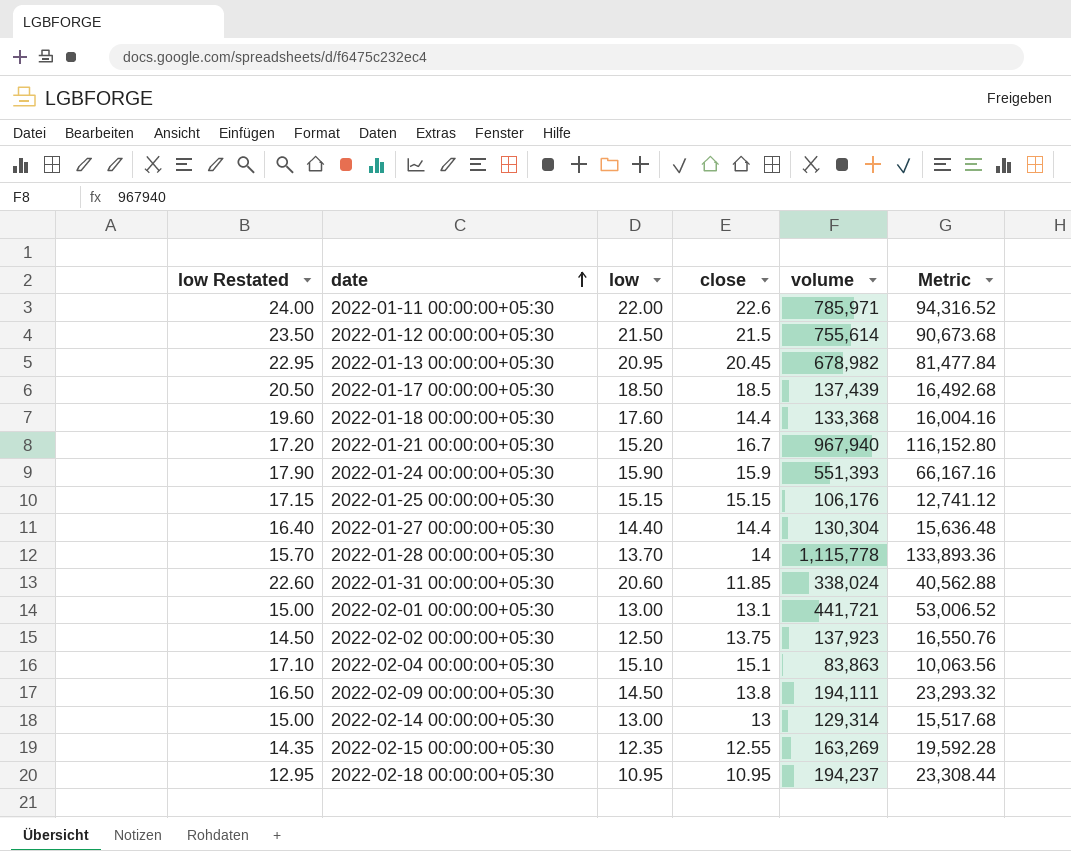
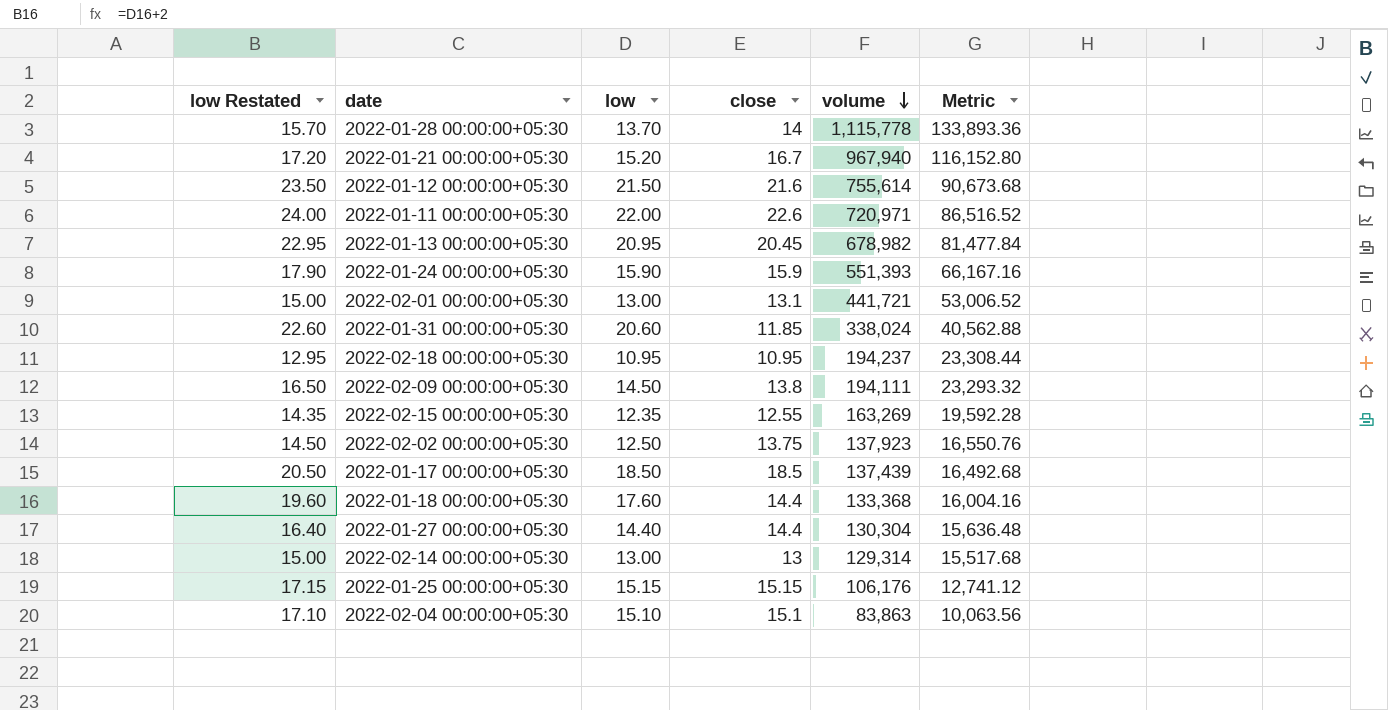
row order: date ascending -> volume descending
2022-01-12 00:00:00+05:30 | close: 21.5 -> 21.6
2022-01-11 00:00:00+05:30 | volume: 785,971 -> 720,971
2022-01-11 00:00:00+05:30 | Metric: 94,316.52 -> 86,516.52

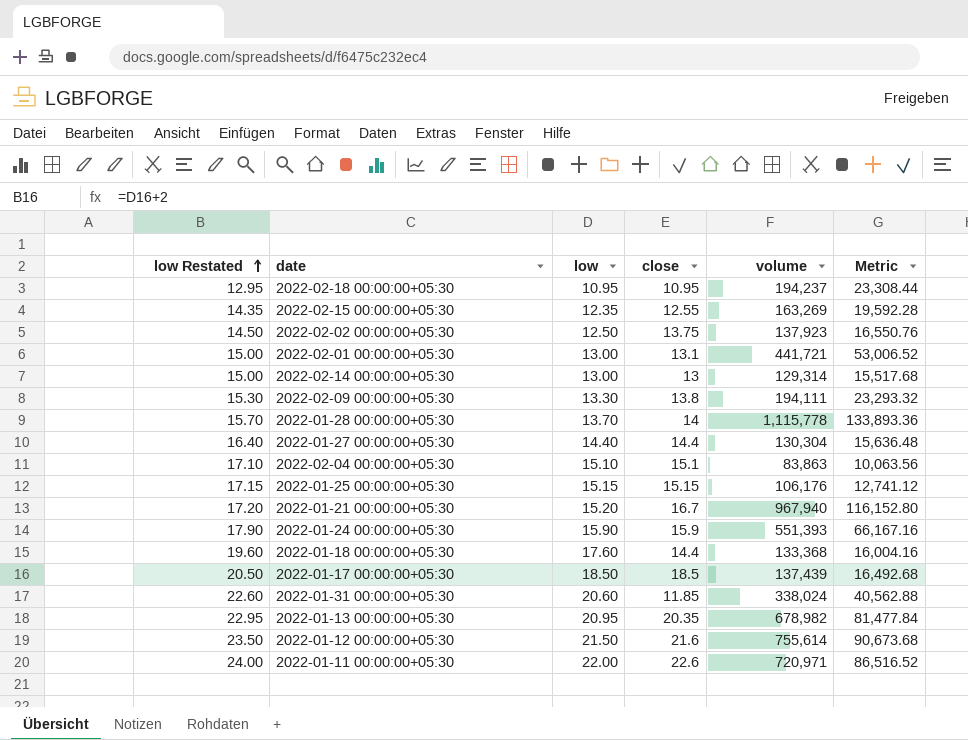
row order: volume descending -> low Restated ascending
2022-02-09 00:00:00+05:30 | low Restated: 16.50 -> 15.30
2022-02-09 00:00:00+05:30 | low: 14.50 -> 13.30
2022-01-13 00:00:00+05:30 | close: 20.45 -> 20.35

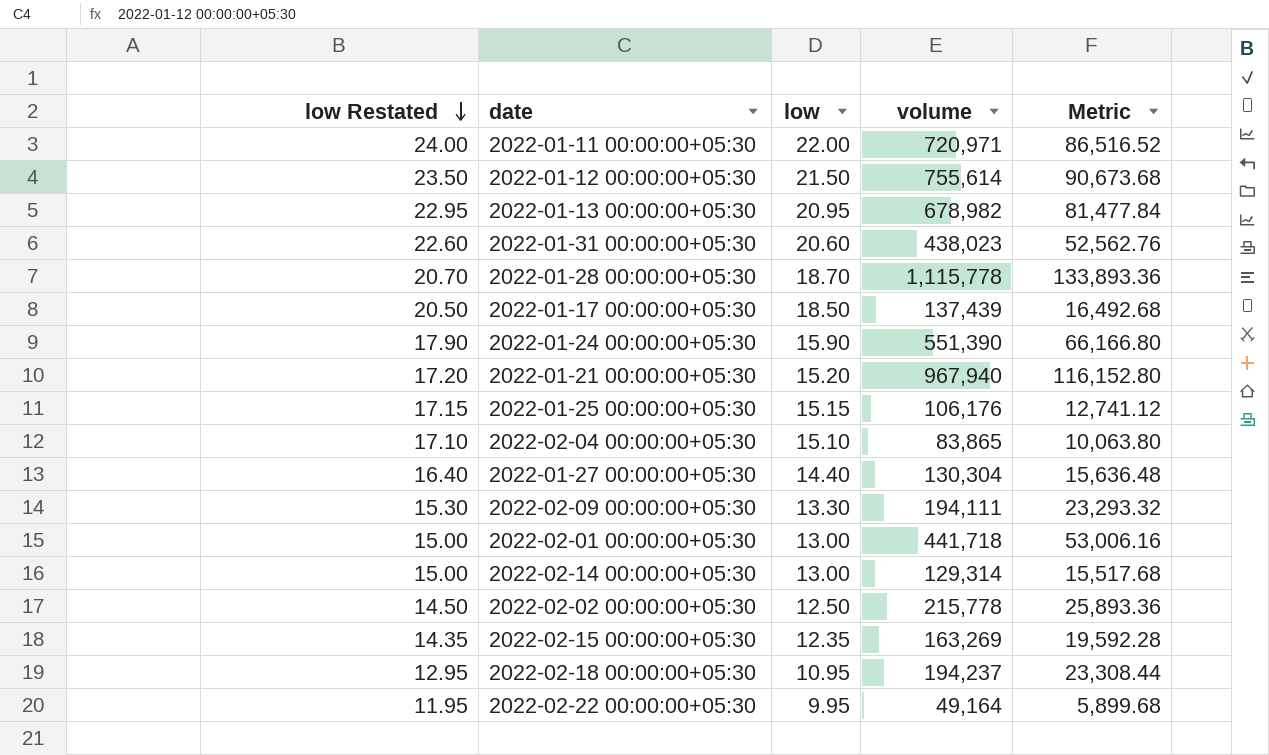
row order: low Restated ascending -> low Restated descending
column close | position: 4 -> none
row 2022-01-18 00:00:00+05:30: 19.60 | 17.60 | 14.4 | 133,368 | 16,004.16 -> none
2022-01-31 00:00:00+05:30 | volume: 338,024 -> 438,023
2022-01-31 00:00:00+05:30 | Metric: 40,562.88 -> 52,562.76
2022-01-28 00:00:00+05:30 | low Restated: 15.70 -> 20.70
2022-01-28 00:00:00+05:30 | low: 13.70 -> 18.70
2022-01-24 00:00:00+05:30 | volume: 551,393 -> 551,390
2022-01-24 00:00:00+05:30 | Metric: 66,167.16 -> 66,166.80
2022-02-04 00:00:00+05:30 | volume: 83,863 -> 83,865
2022-02-04 00:00:00+05:30 | Metric: 10,063.56 -> 10,063.80
2022-02-01 00:00:00+05:30 | volume: 441,721 -> 441,718
2022-02-01 00:00:00+05:30 | Metric: 53,006.52 -> 53,006.16
2022-02-02 00:00:00+05:30 | volume: 137,923 -> 215,778
2022-02-02 00:00:00+05:30 | Metric: 16,550.76 -> 25,893.36
row 2022-02-22 00:00:00+05:30: none -> 11.95 | 9.95 | 49,164 | 5,899.68

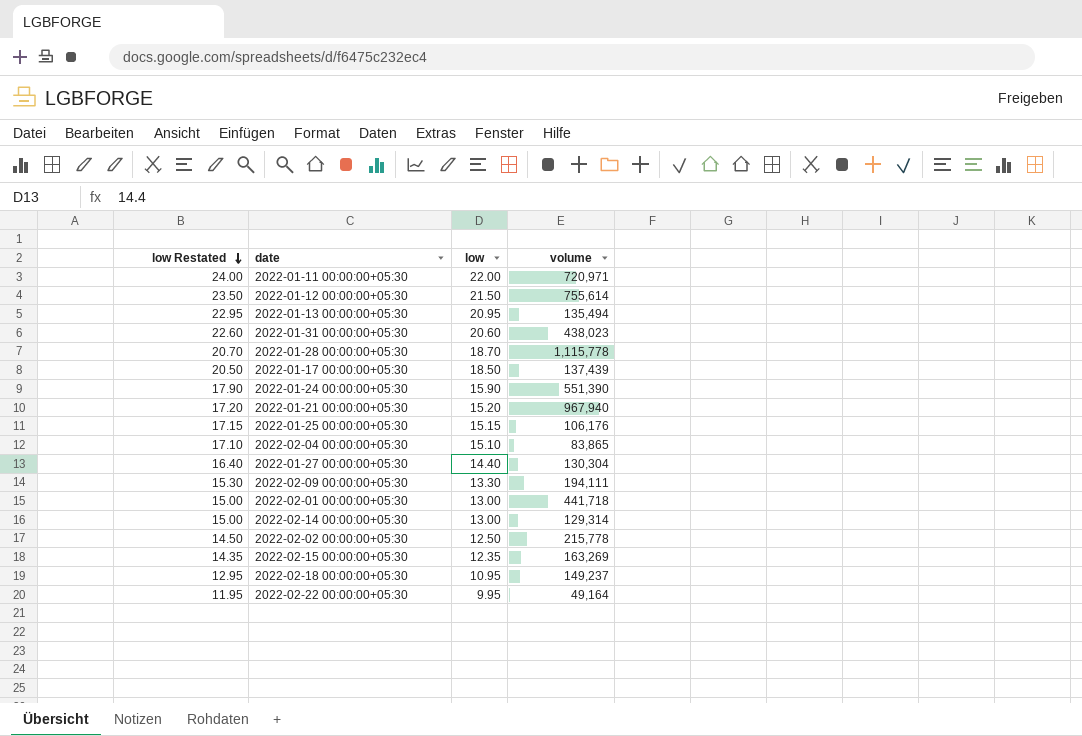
column Metric | formula: [volume] * 0.12 -> none
2022-01-13 00:00:00+05:30 | volume: 678,982 -> 135,494
2022-02-18 00:00:00+05:30 | volume: 194,237 -> 149,237

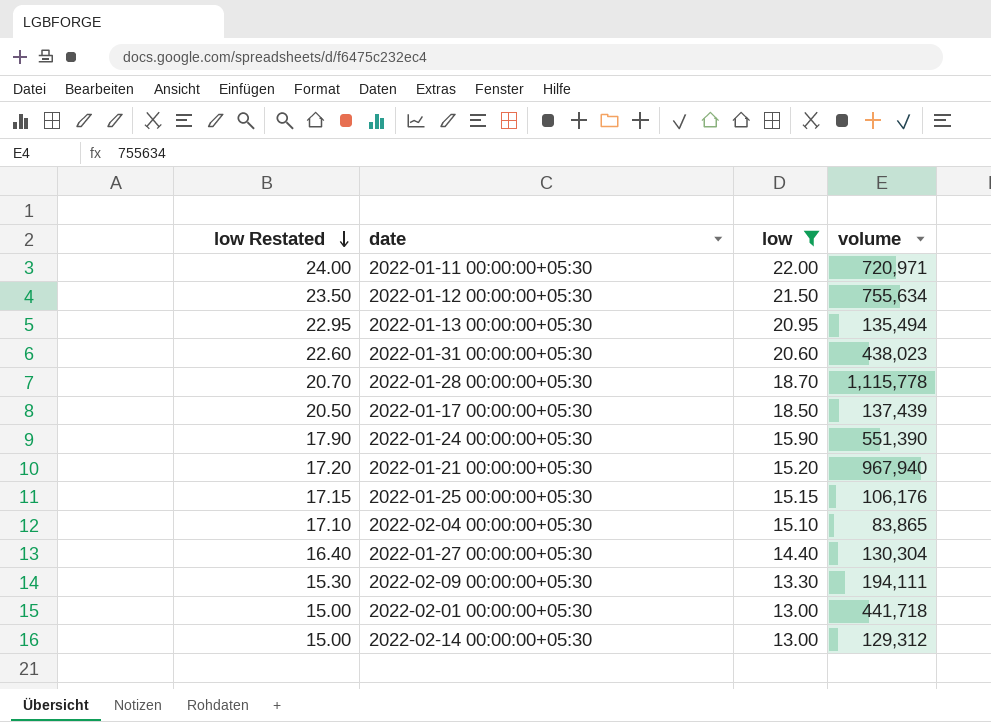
filter: none -> low >= 13.00
2022-01-12 00:00:00+05:30 | volume: 755,614 -> 755,634
2022-02-14 00:00:00+05:30 | volume: 129,314 -> 129,312

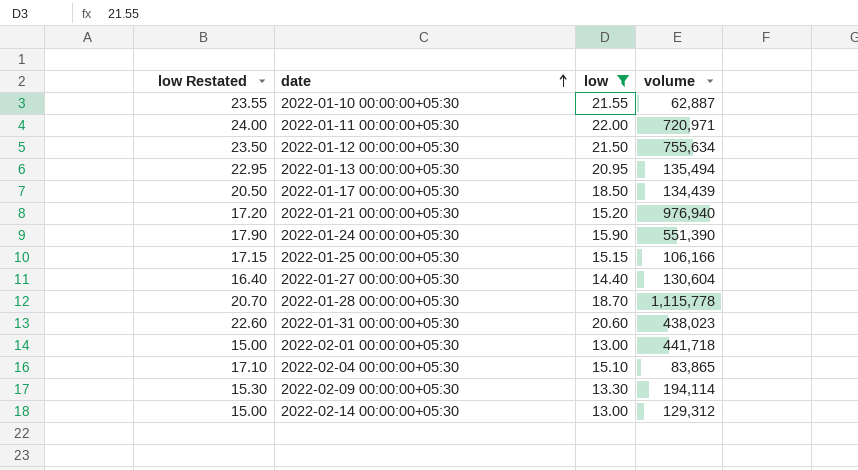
row order: low Restated descending -> date ascending
row 2022-01-10 00:00:00+05:30: none -> 23.55 | 21.55 | 62,887
2022-01-17 00:00:00+05:30 | volume: 137,439 -> 134,439
2022-01-21 00:00:00+05:30 | volume: 967,940 -> 976,940
2022-01-25 00:00:00+05:30 | volume: 106,176 -> 106,166
2022-01-27 00:00:00+05:30 | volume: 130,304 -> 130,604
2022-02-09 00:00:00+05:30 | volume: 194,111 -> 194,114

